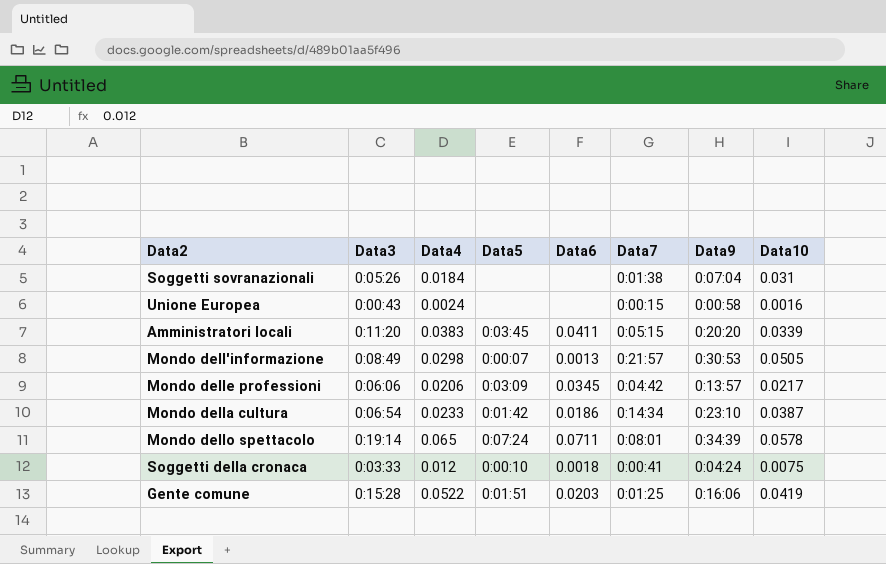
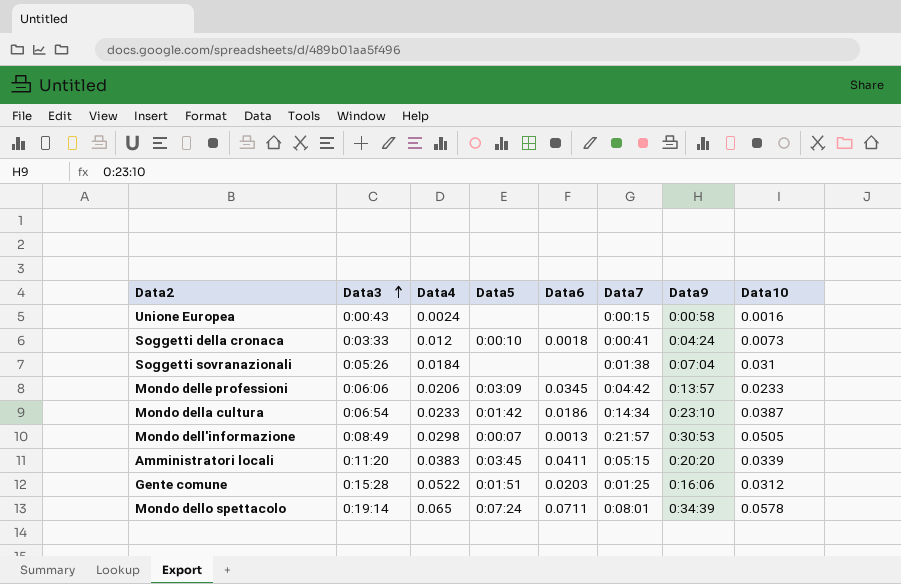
row order: none -> Data3 ascending
Soggetti della cronaca | Data10: 0.0075 -> 0.0073
Mondo delle professioni | Data10: 0.0217 -> 0.0233
Gente comune | Data10: 0.0419 -> 0.0312

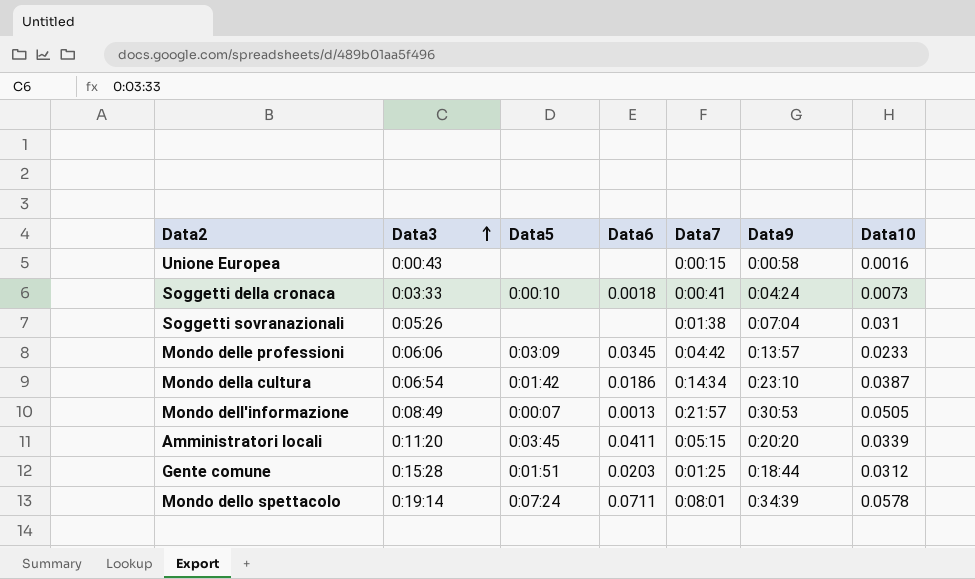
column Data4 | position: 3 -> none
Gente comune | Data9: 0:16:06 -> 0:18:44

